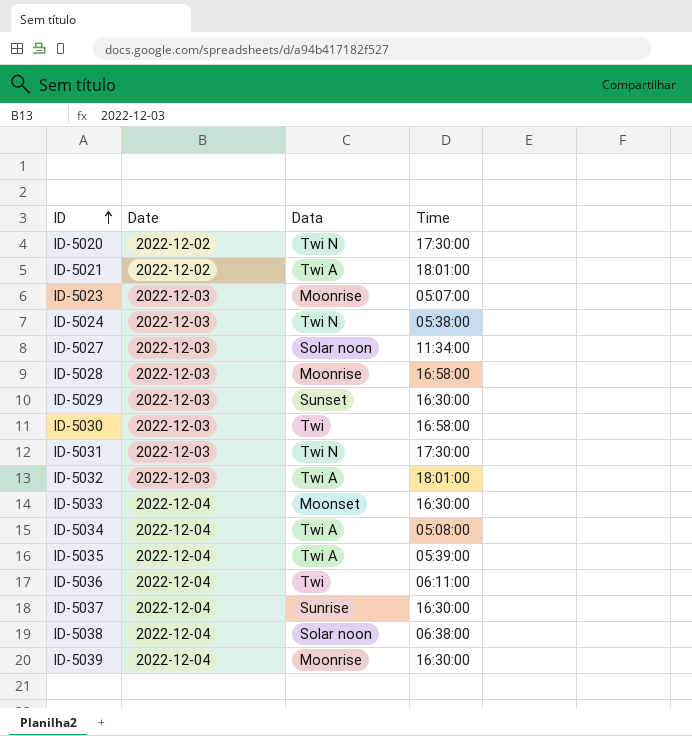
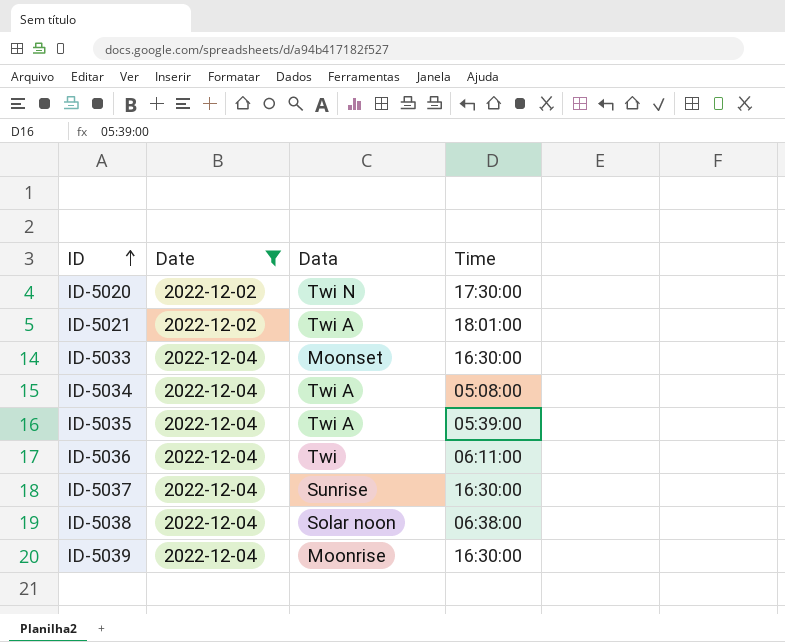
filter: none -> Date != 2022-12-03

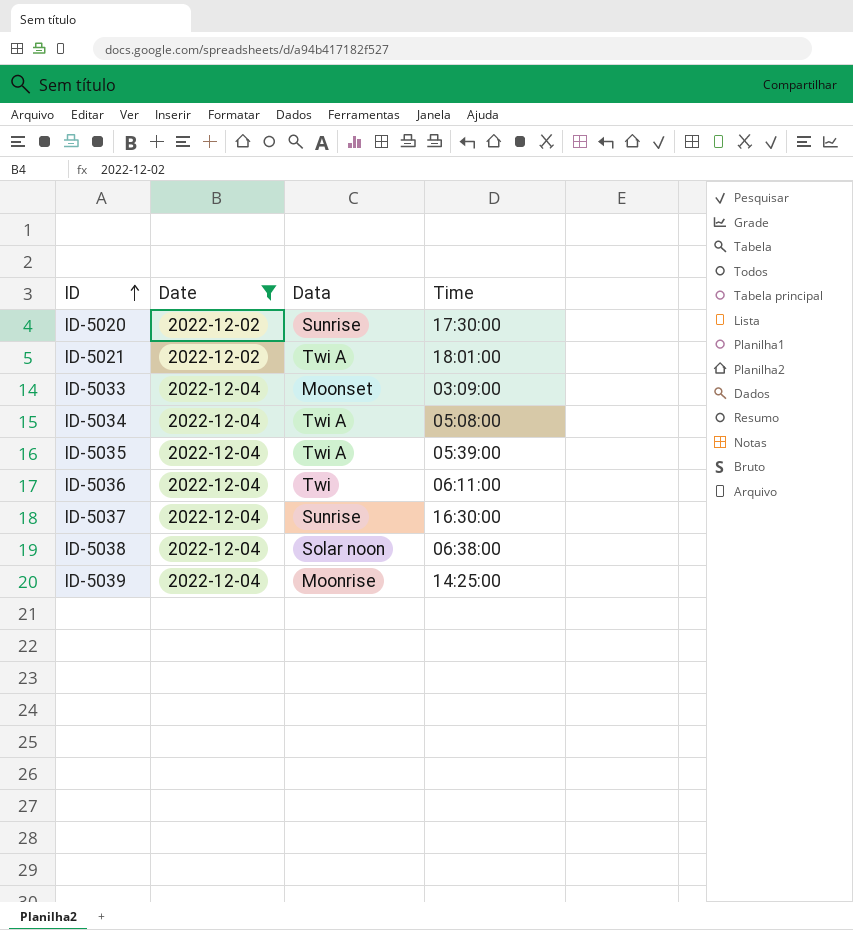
ID-5020 | Data: Twi N -> Sunrise
ID-5033 | Time: 16:30:00 -> 03:09:00
ID-5039 | Time: 16:30:00 -> 14:25:00

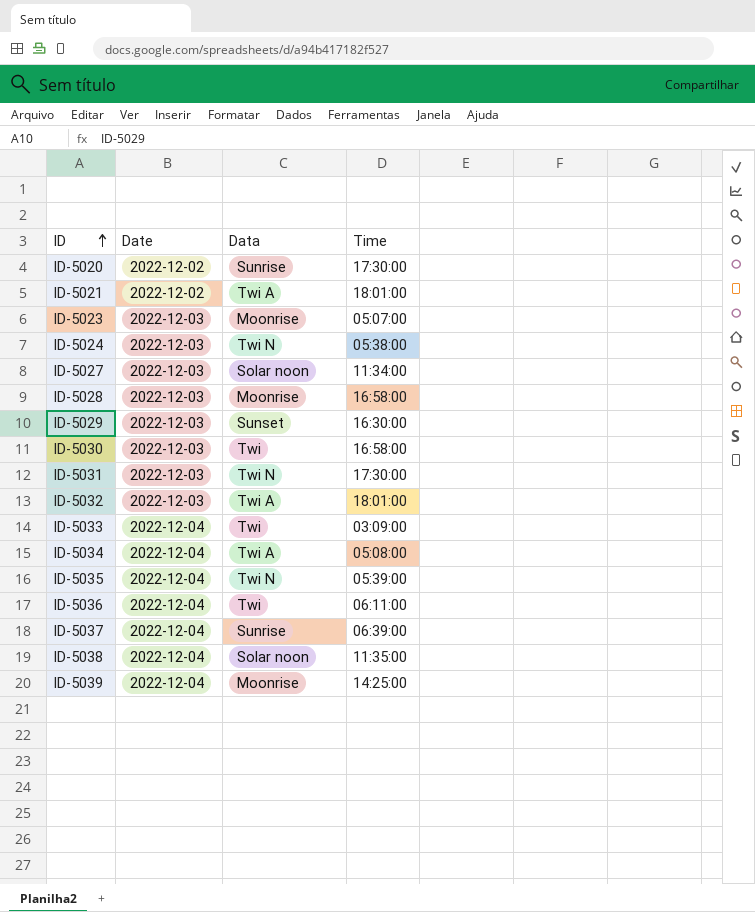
filter: Date != 2022-12-03 -> none
ID-5033 | Data: Moonset -> Twi
ID-5035 | Data: Twi A -> Twi N
ID-5037 | Time: 16:30:00 -> 06:39:00
ID-5038 | Time: 06:38:00 -> 11:35:00

